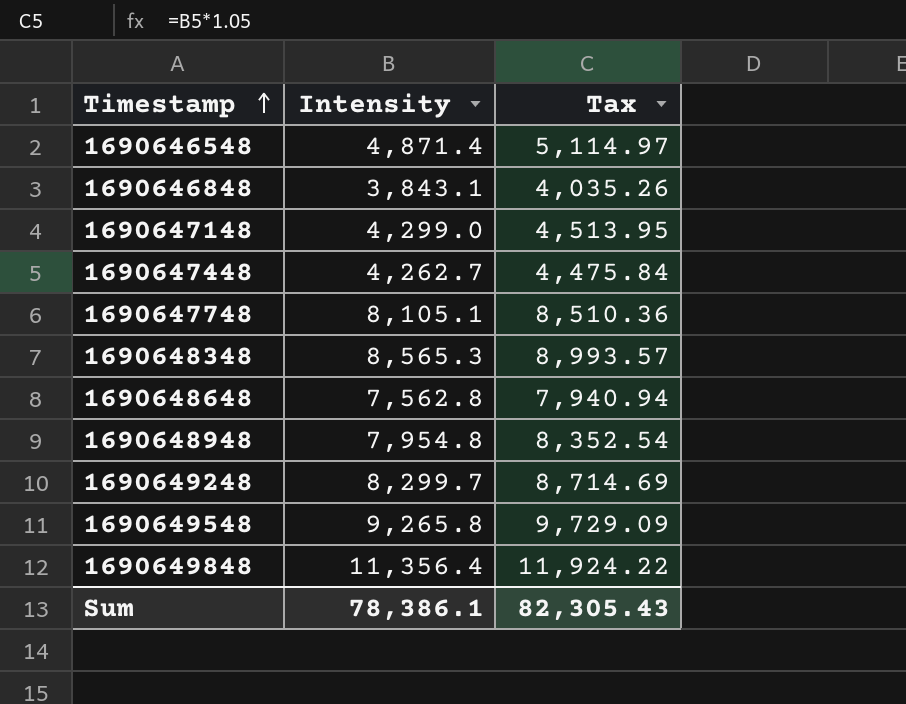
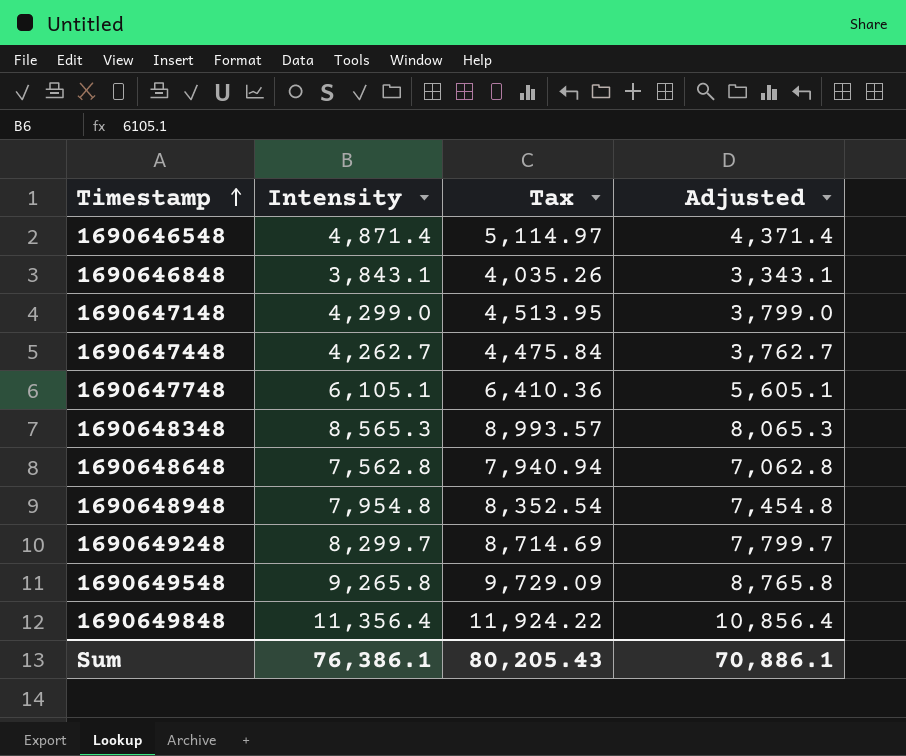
column Adjusted | formula: none -> [Intensity] - 500
1690647748 | Intensity: 8,105.1 -> 6,105.1
1690647748 | Tax: 8,510.36 -> 6,410.36
Sum | Intensity: 78,386.1 -> 76,386.1
Sum | Tax: 82,305.43 -> 80,205.43

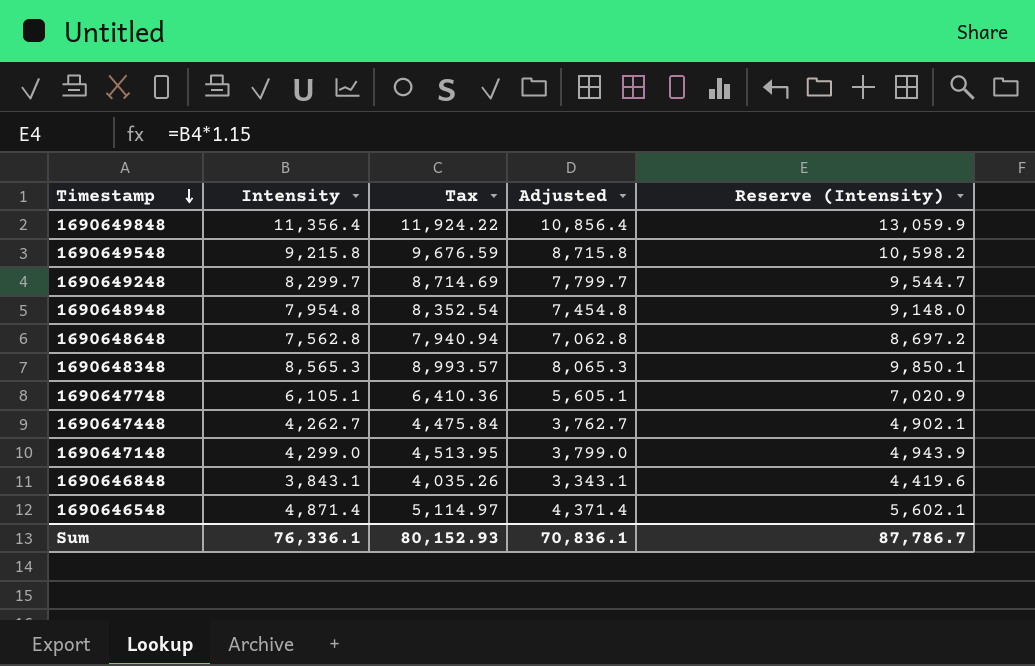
row order: Timestamp ascending -> Timestamp descending
column Reserve (Intensity) | formula: none -> [Intensity] * 1.15
1690649548 | Intensity: 9,265.8 -> 9,215.8
1690649548 | Tax: 9,729.09 -> 9,676.59
1690649548 | Adjusted: 8,765.8 -> 8,715.8
Sum | Intensity: 76,386.1 -> 76,336.1
Sum | Tax: 80,205.43 -> 80,152.93
Sum | Adjusted: 70,886.1 -> 70,836.1

